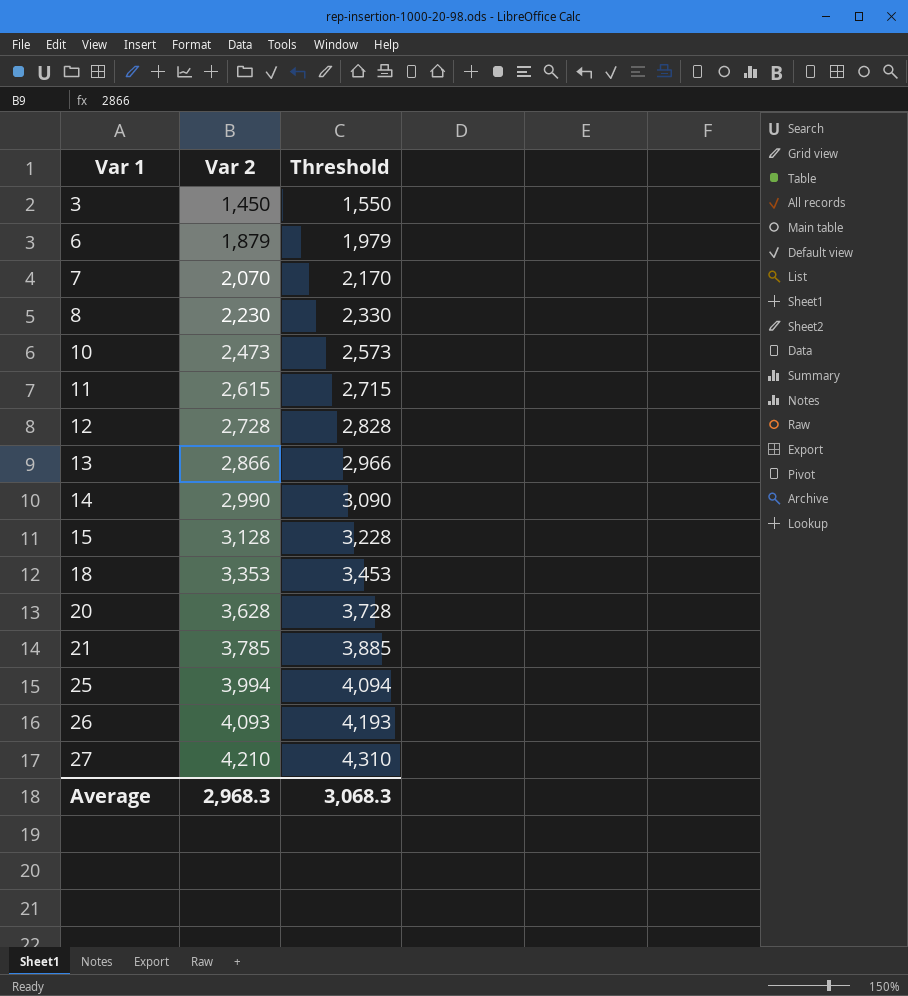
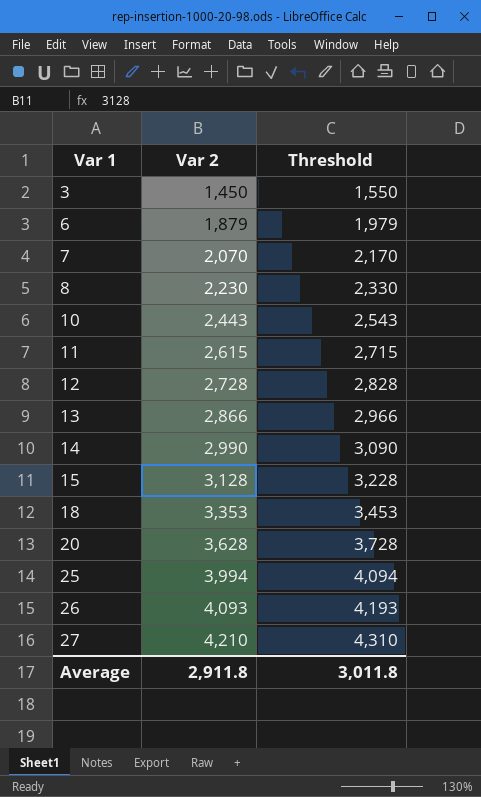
row 21: 3,785 | 3,885 -> none
10 | Var 2: 2,473 -> 2,443
10 | Threshold: 2,573 -> 2,543
Average | Var 2: 2,968.3 -> 2,911.8
Average | Threshold: 3,068.3 -> 3,011.8

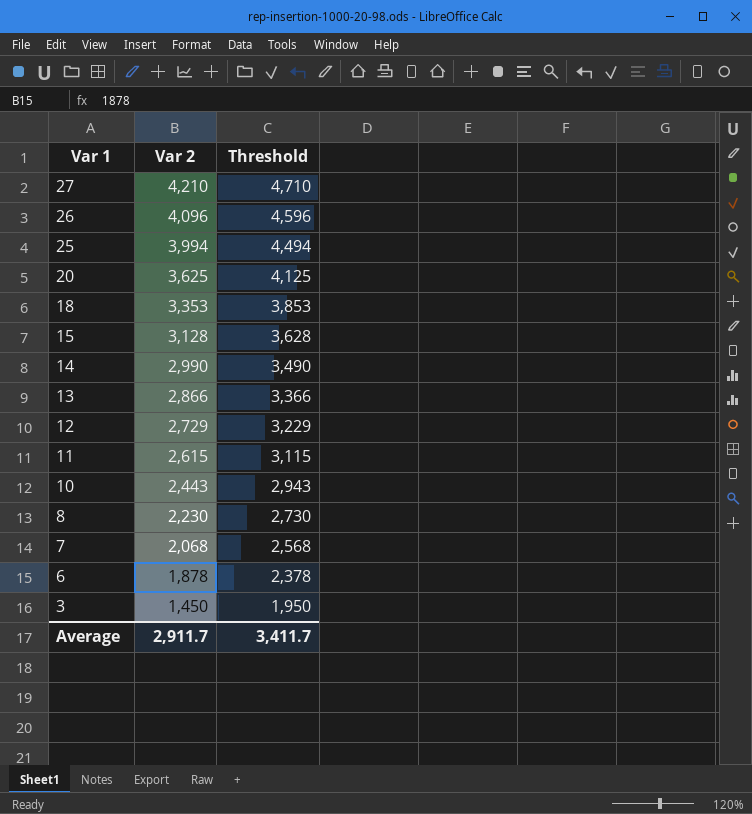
row order: Var 1 ascending -> Var 1 descending
column Threshold | formula: [Var 2] + 100 -> [Var 2] + 500
26 | Var 2: 4,093 -> 4,096
20 | Var 2: 3,628 -> 3,625
12 | Var 2: 2,728 -> 2,729
7 | Var 2: 2,070 -> 2,068
6 | Var 2: 1,879 -> 1,878
Average | Var 2: 2,911.8 -> 2,911.7
Average | Threshold: 3,011.8 -> 3,411.7

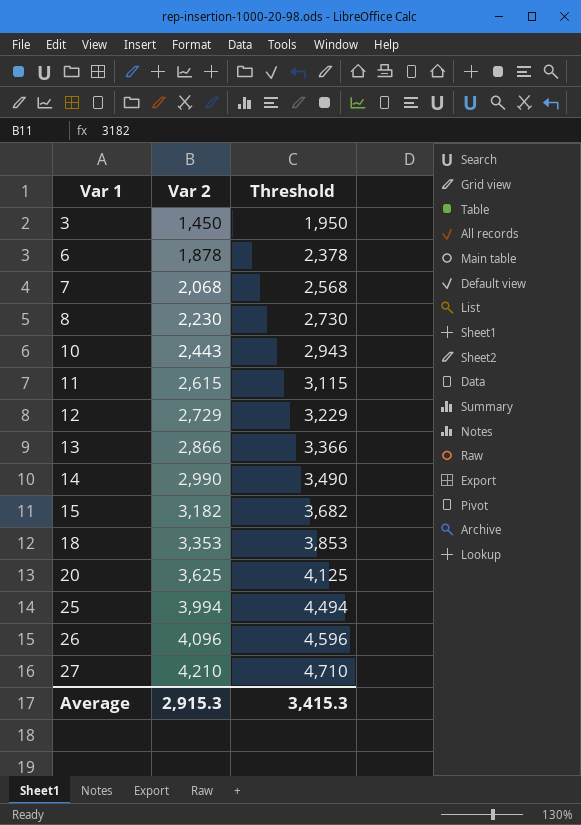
row order: Var 1 descending -> Var 1 ascending
15 | Var 2: 3,128 -> 3,182
15 | Threshold: 3,628 -> 3,682
Average | Var 2: 2,911.7 -> 2,915.3
Average | Threshold: 3,411.7 -> 3,415.3

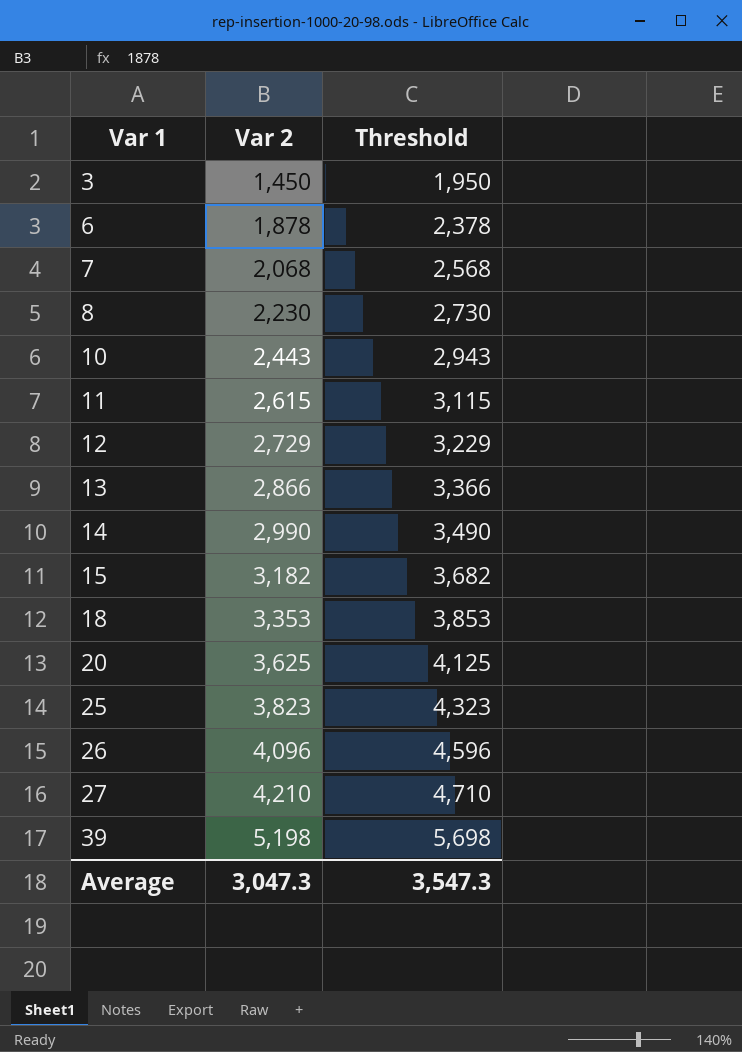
25 | Var 2: 3,994 -> 3,823
25 | Threshold: 4,494 -> 4,323
row 39: none -> 5,198 | 5,698
Average | Var 2: 2,915.3 -> 3,047.3
Average | Threshold: 3,415.3 -> 3,547.3

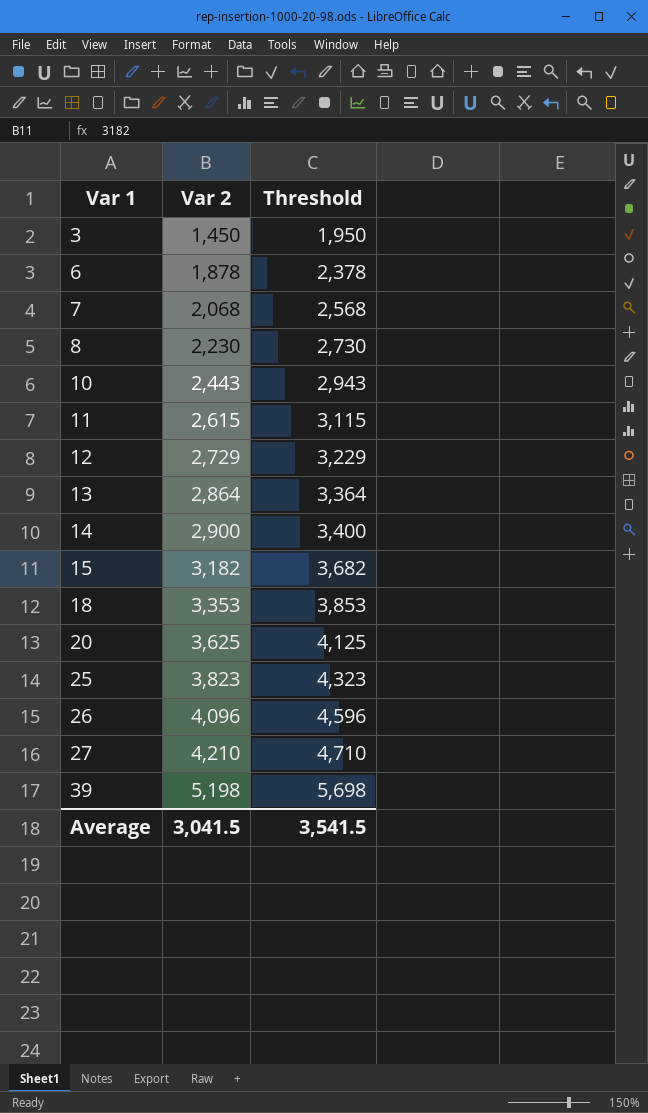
13 | Var 2: 2,866 -> 2,864
13 | Threshold: 3,366 -> 3,364
14 | Var 2: 2,990 -> 2,900
14 | Threshold: 3,490 -> 3,400
Average | Var 2: 3,047.3 -> 3,041.5
Average | Threshold: 3,547.3 -> 3,541.5

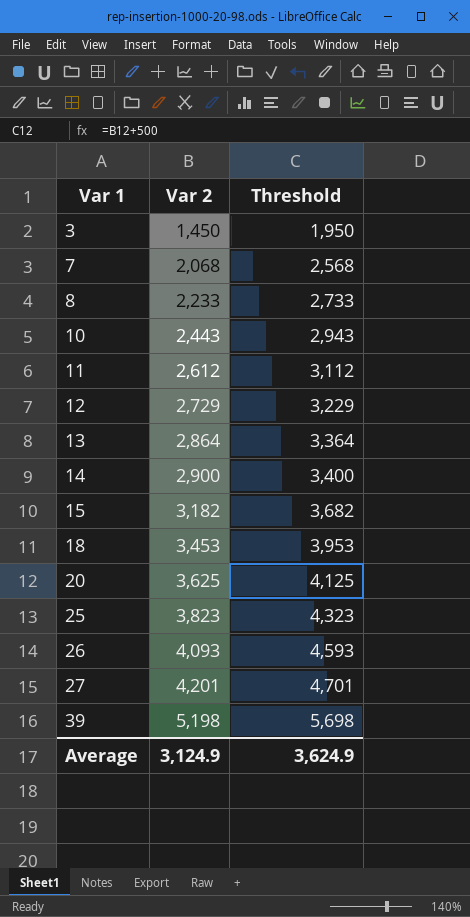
row 6: 1,878 | 2,378 -> none
8 | Var 2: 2,230 -> 2,233
8 | Threshold: 2,730 -> 2,733
11 | Var 2: 2,615 -> 2,612
11 | Threshold: 3,115 -> 3,112
18 | Var 2: 3,353 -> 3,453
18 | Threshold: 3,853 -> 3,953
26 | Var 2: 4,096 -> 4,093
26 | Threshold: 4,596 -> 4,593
27 | Var 2: 4,210 -> 4,201
27 | Threshold: 4,710 -> 4,701
Average | Var 2: 3,041.5 -> 3,124.9
Average | Threshold: 3,541.5 -> 3,624.9

